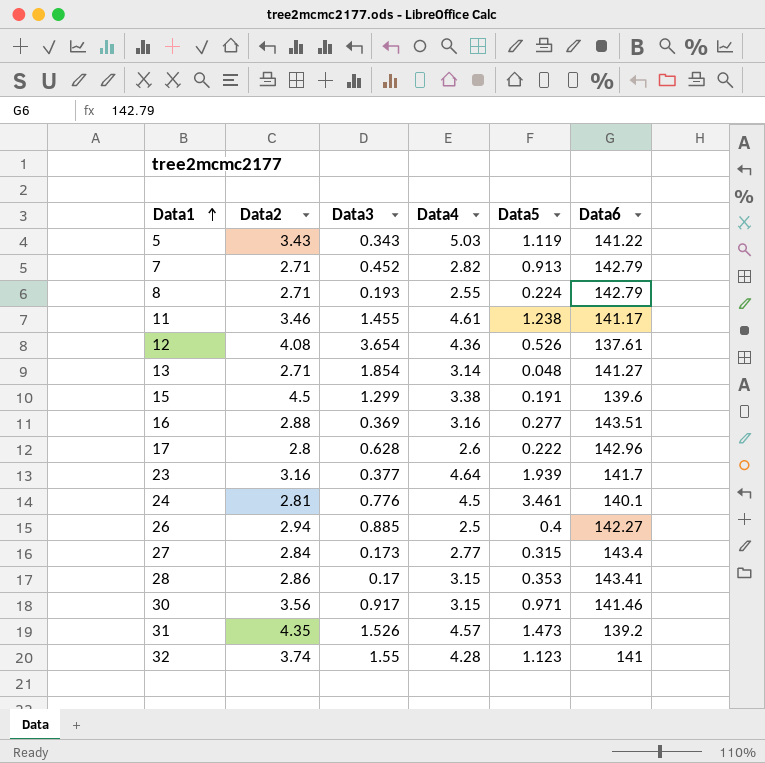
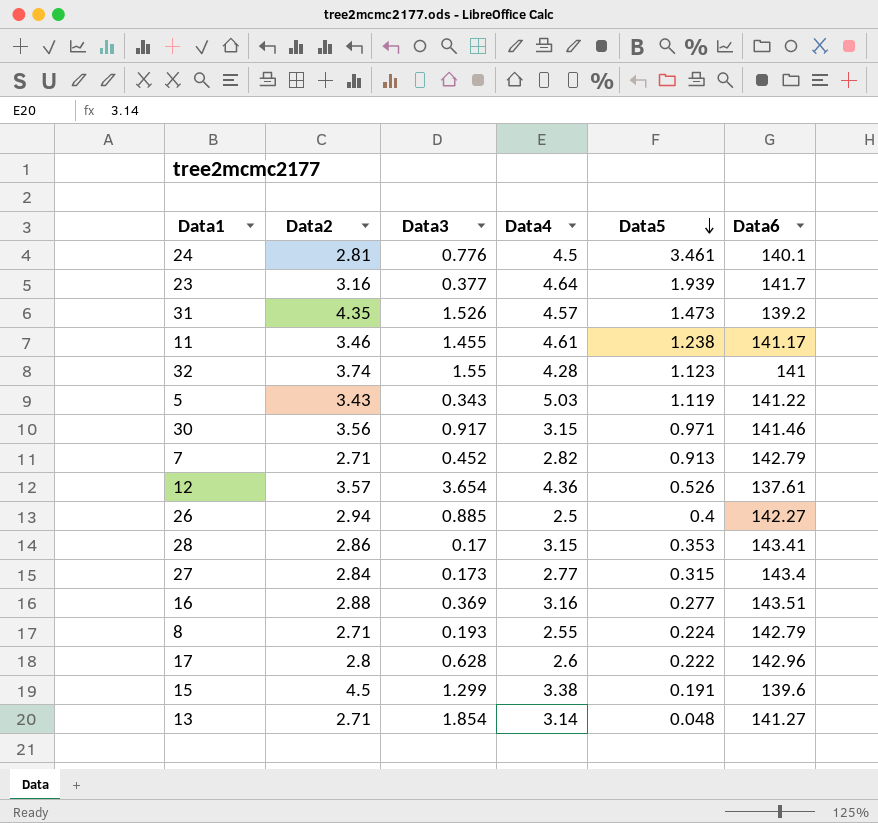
row order: Data1 ascending -> Data5 descending
12 | Data2: 4.08 -> 3.57

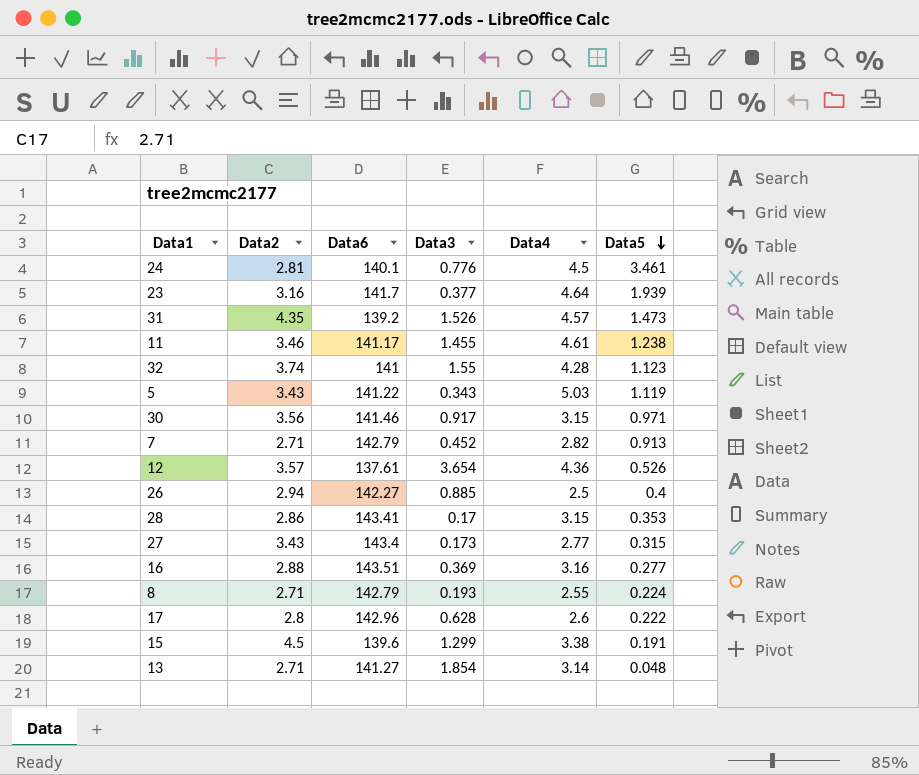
column Data6 | position: 6 -> 3
27 | Data2: 2.84 -> 3.43

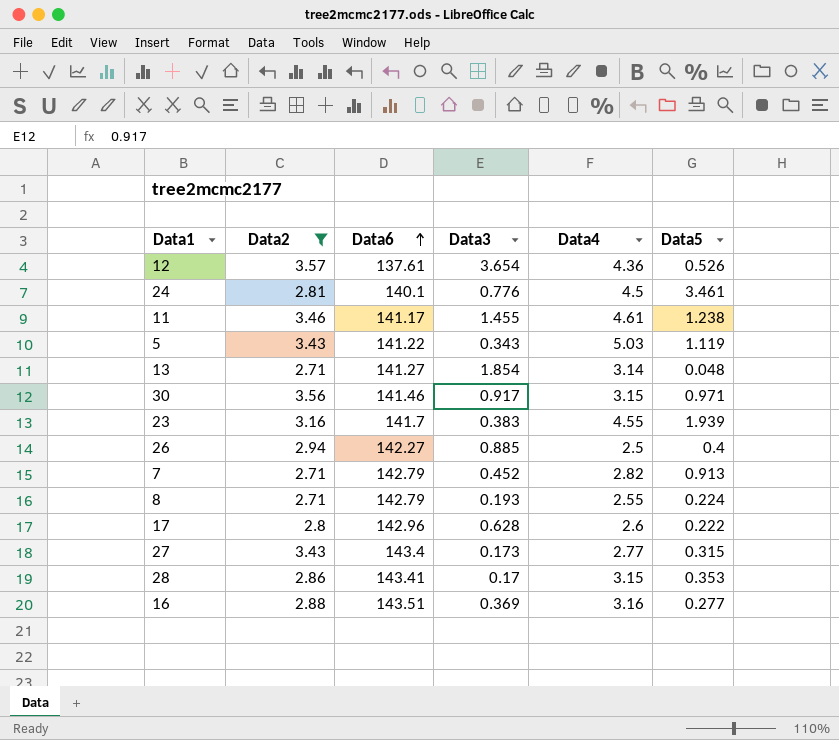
filter: none -> Data2 <= 3.57
row order: Data5 descending -> Data6 ascending
23 | Data3: 0.377 -> 0.383
23 | Data4: 4.64 -> 4.55

